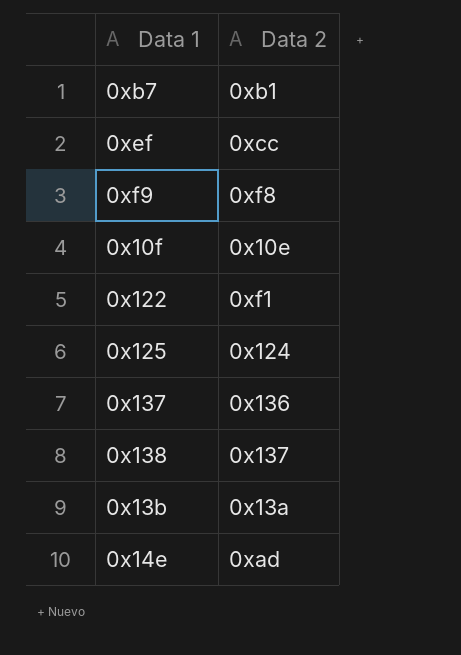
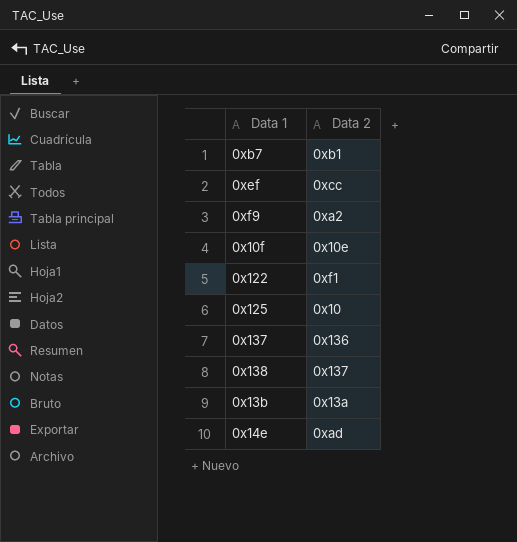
0xf9 | Data 2: 0xf8 -> 0xa2
0x125 | Data 2: 0x124 -> 0x10

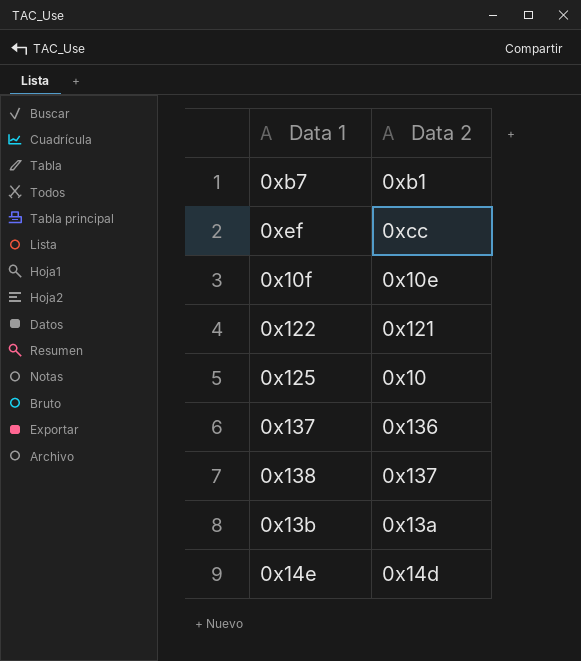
row 0xf9: 0xa2 -> none
0x122 | Data 2: 0xf1 -> 0x121
0x14e | Data 2: 0xad -> 0x14d

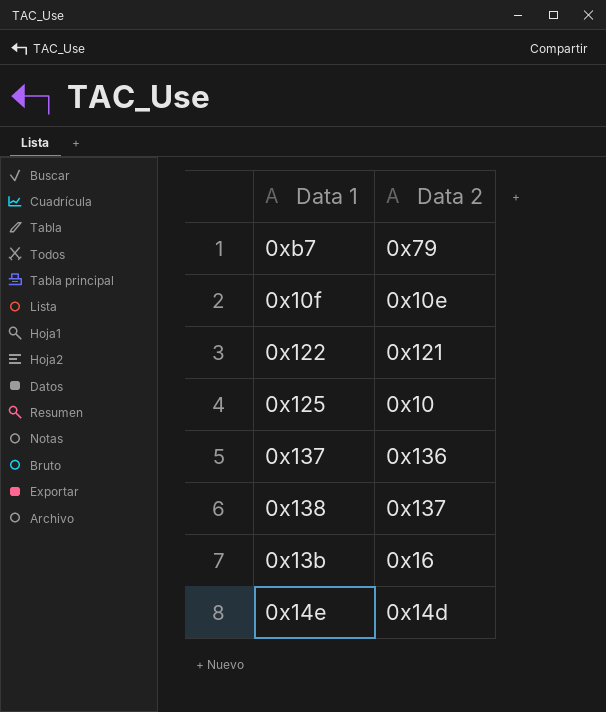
row 0xef: 0xcc -> none
0xb7 | Data 2: 0xb1 -> 0x79
0x13b | Data 2: 0x13a -> 0x16

